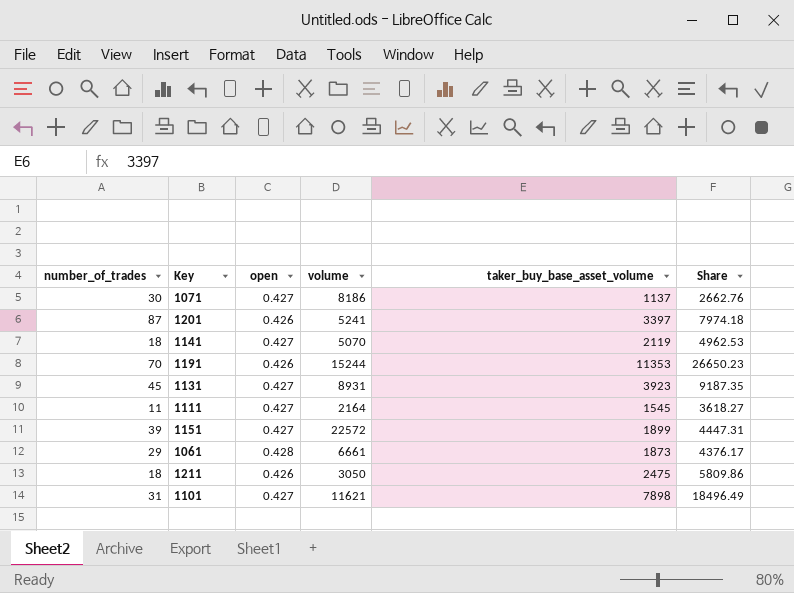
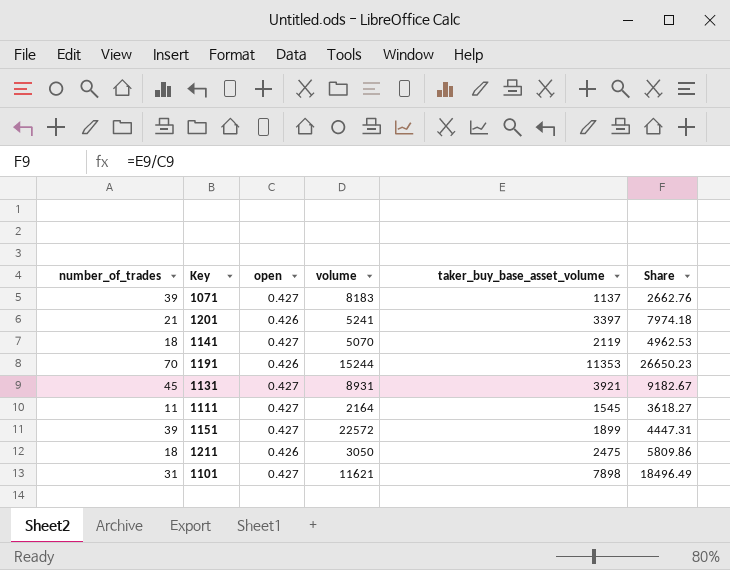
row 1061: 29 | 0.428 | 6661 | 1873 | 4376.17 -> none
1071 | number_of_trades: 30 -> 39
1071 | volume: 8186 -> 8183
1201 | number_of_trades: 87 -> 21
1131 | taker_buy_base_asset_volume: 3923 -> 3921
1131 | Share: 9187.35 -> 9182.67

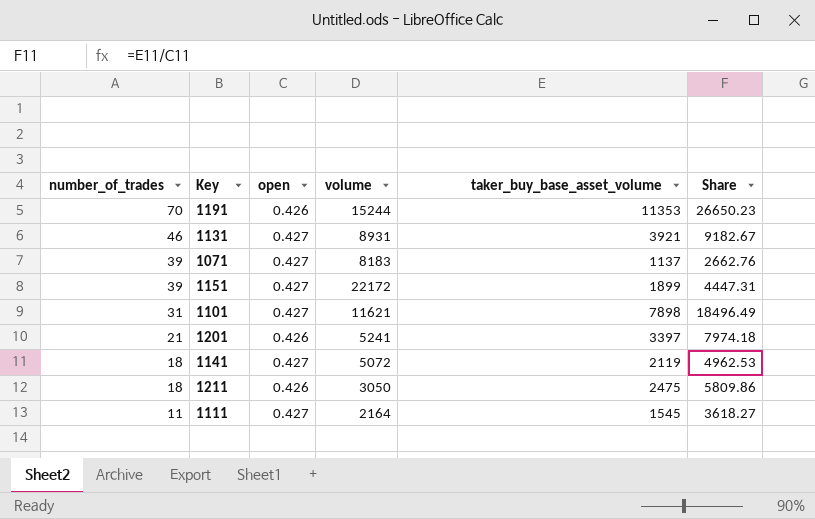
row order: none -> number_of_trades descending
1131 | number_of_trades: 45 -> 46
1151 | volume: 22572 -> 22172
1141 | volume: 5070 -> 5072

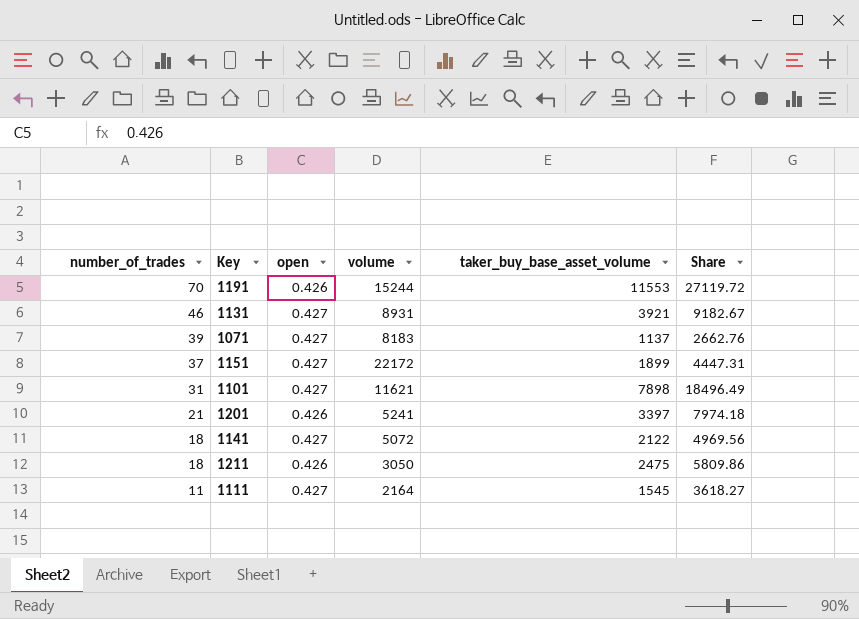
1191 | taker_buy_base_asset_volume: 11353 -> 11553
1191 | Share: 26650.23 -> 27119.72
1151 | number_of_trades: 39 -> 37
1141 | taker_buy_base_asset_volume: 2119 -> 2122
1141 | Share: 4962.53 -> 4969.56

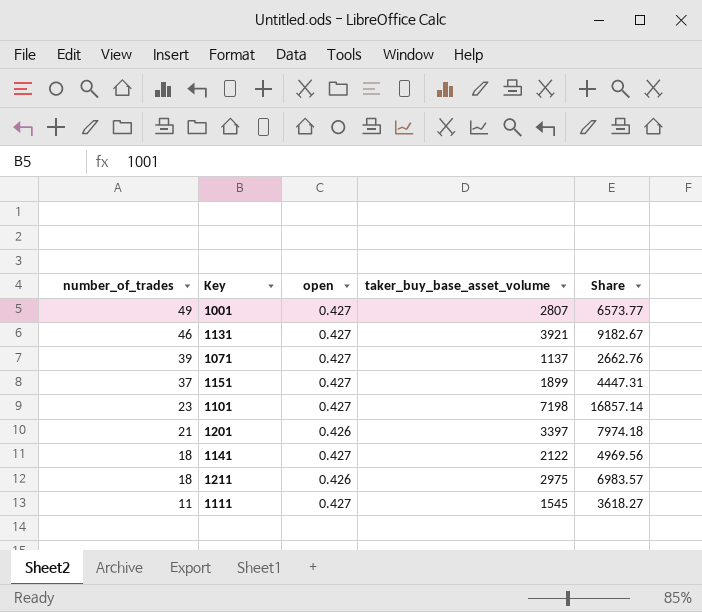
column volume | position: 4 -> none
row 1191: 70 | 0.426 | 15244 | 11553 | 27119.72 -> none
row 1001: none -> 49 | 0.427 | 2807 | 6573.77
1101 | number_of_trades: 31 -> 23
1101 | taker_buy_base_asset_volume: 7898 -> 7198
1101 | Share: 18496.49 -> 16857.14
1211 | taker_buy_base_asset_volume: 2475 -> 2975
1211 | Share: 5809.86 -> 6983.57

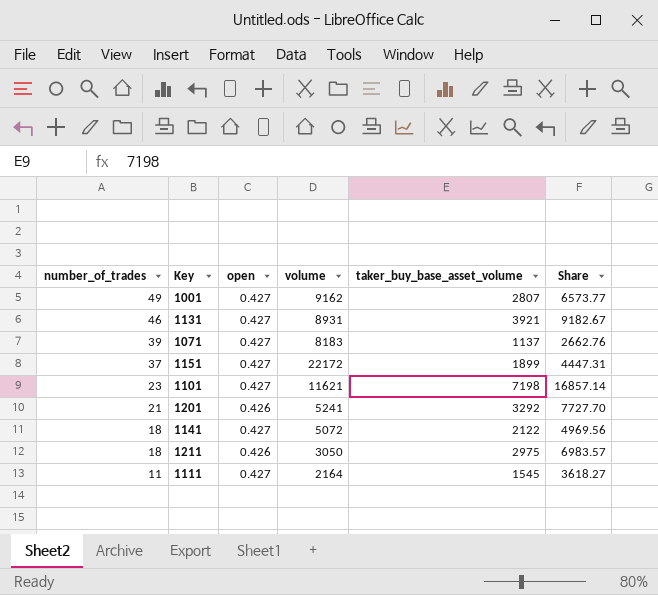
column volume | position: none -> 4
1201 | taker_buy_base_asset_volume: 3397 -> 3292
1201 | Share: 7974.18 -> 7727.70

